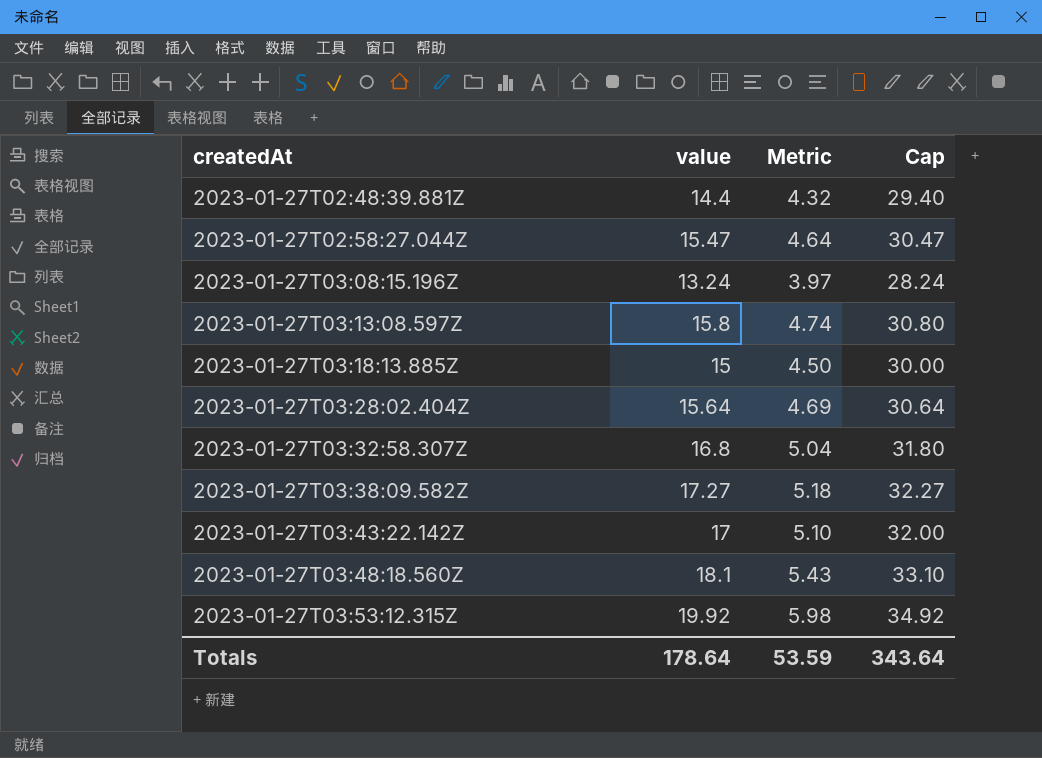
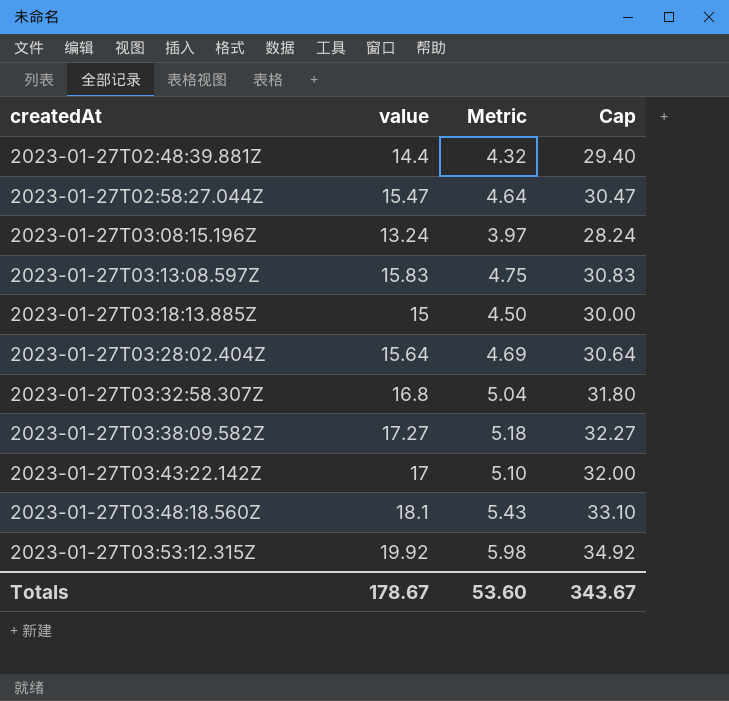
2023-01-27T03:13:08.597Z | value: 15.8 -> 15.83
2023-01-27T03:13:08.597Z | Metric: 4.74 -> 4.75
2023-01-27T03:13:08.597Z | Cap: 30.80 -> 30.83
Totals | value: 178.64 -> 178.67
Totals | Metric: 53.59 -> 53.60
Totals | Cap: 343.64 -> 343.67

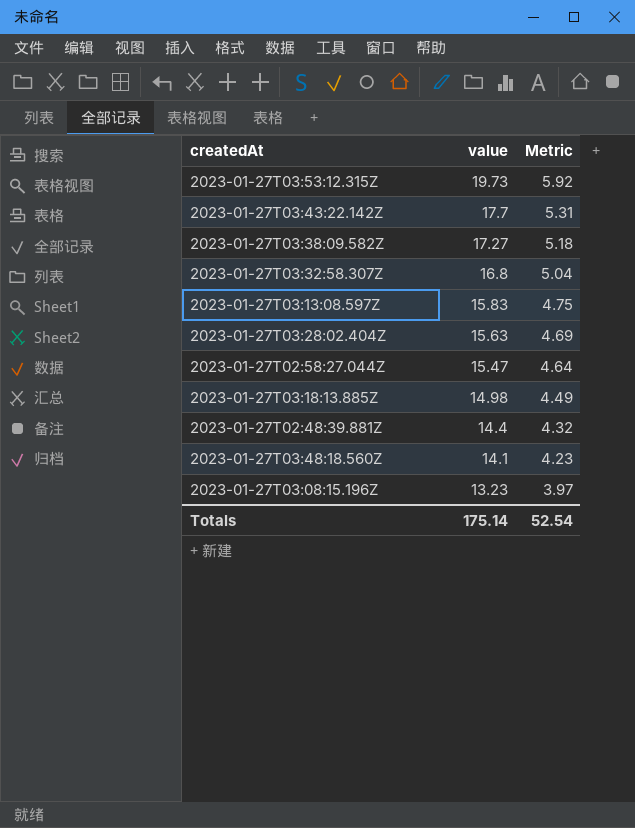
row order: createdAt ascending -> value descending
column Cap | formula: [value] + 15 -> none
2023-01-27T03:53:12.315Z | value: 19.92 -> 19.73
2023-01-27T03:53:12.315Z | Metric: 5.98 -> 5.92
2023-01-27T03:43:22.142Z | value: 17 -> 17.7
2023-01-27T03:43:22.142Z | Metric: 5.10 -> 5.31
2023-01-27T03:28:02.404Z | value: 15.64 -> 15.63
2023-01-27T03:18:13.885Z | value: 15 -> 14.98
2023-01-27T03:18:13.885Z | Metric: 4.50 -> 4.49
2023-01-27T03:48:18.560Z | value: 18.1 -> 14.1
2023-01-27T03:48:18.560Z | Metric: 5.43 -> 4.23
2023-01-27T03:08:15.196Z | value: 13.24 -> 13.23
Totals | value: 178.67 -> 175.14
Totals | Metric: 53.60 -> 52.54

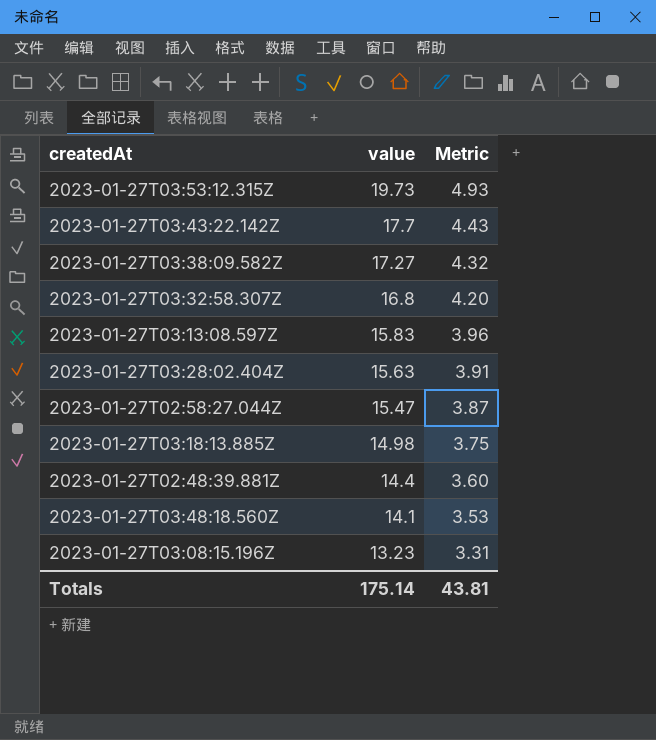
column Metric | formula: [value] * 0.3 -> [value] * 0.25
Totals | Metric: 52.54 -> 43.81

